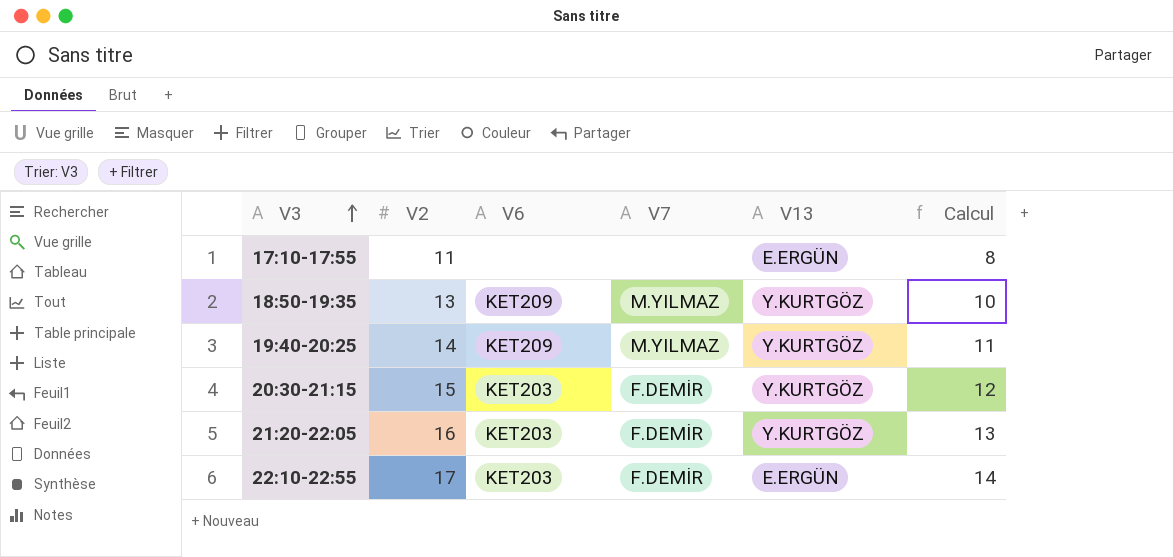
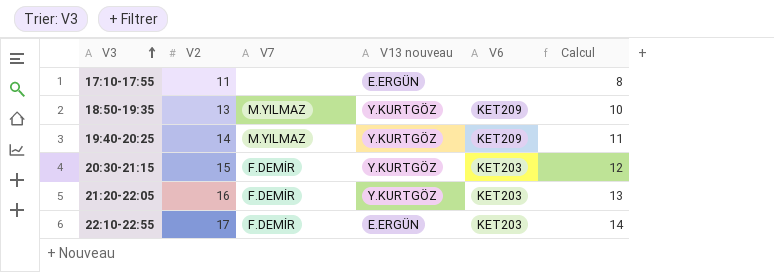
column name: V13 -> V13 nouveau
column V6 | position: 3 -> 5

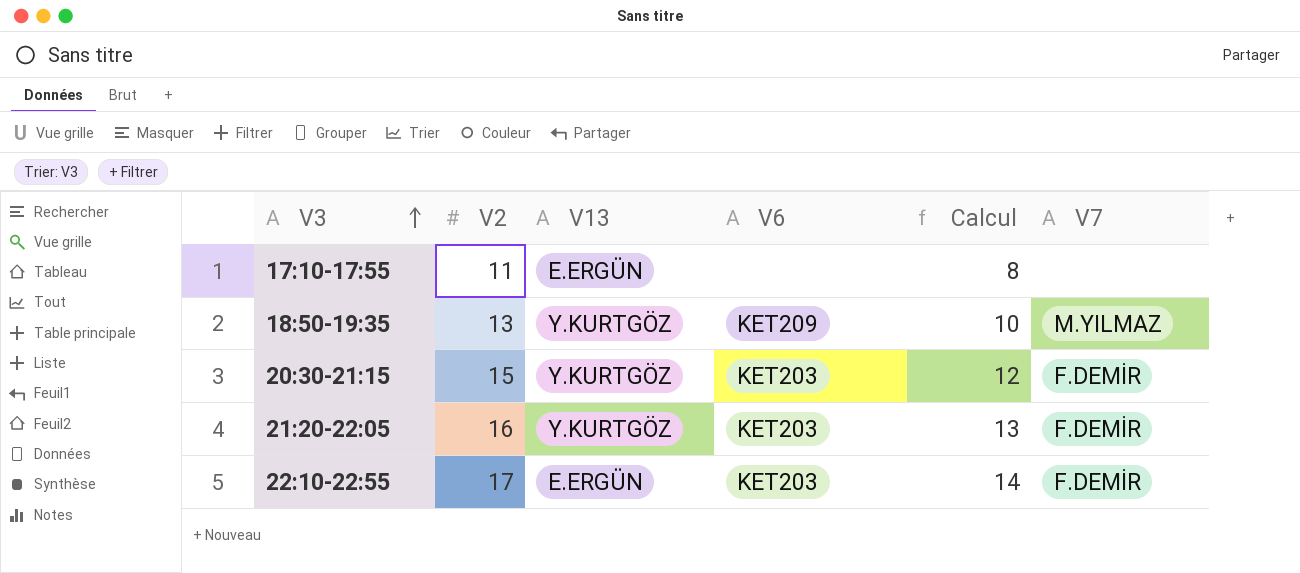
column name: V13 nouveau -> V13
column V7 | position: 3 -> 6
row 19:40-20:25: 14 | M.YILMAZ | Y.KURTGÖZ | KET209 | 11 -> none

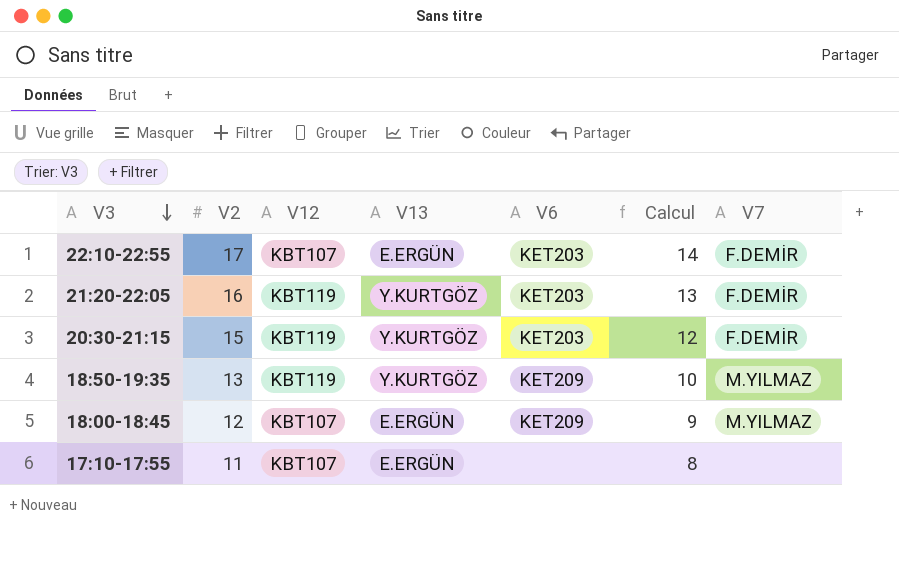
row order: V3 ascending -> V3 descending
column V12 | position: none -> 3
row 18:00-18:45: none -> 12 | KBT107 | E.ERGÜN | KET209 | 9 | M.YILMAZ

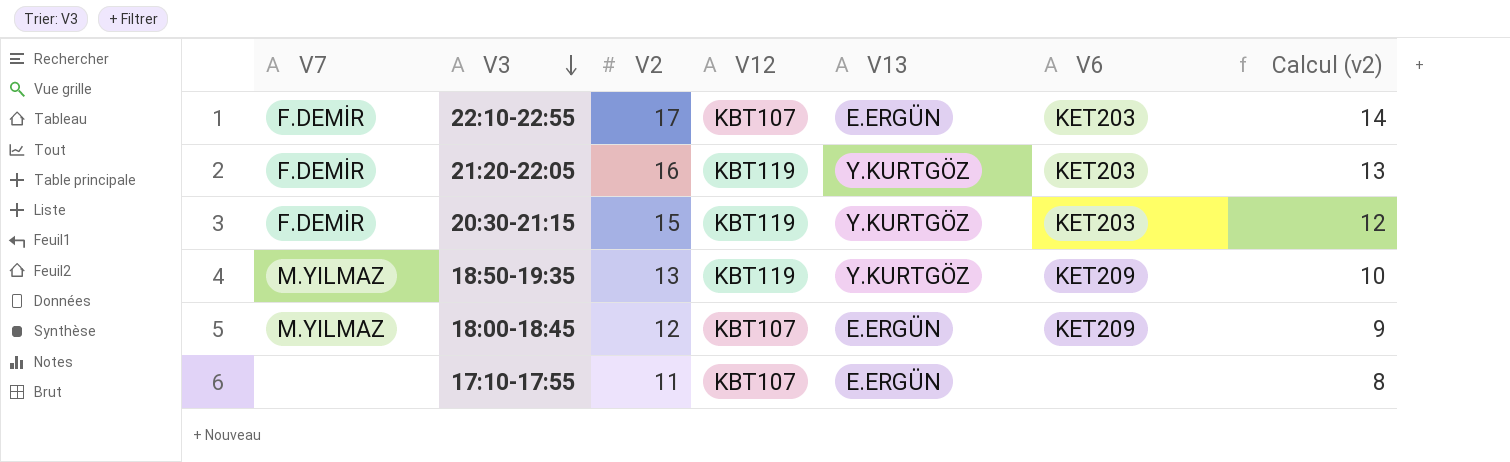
column V7 | position: 7 -> 1
column name: Calcul -> Calcul (v2)

